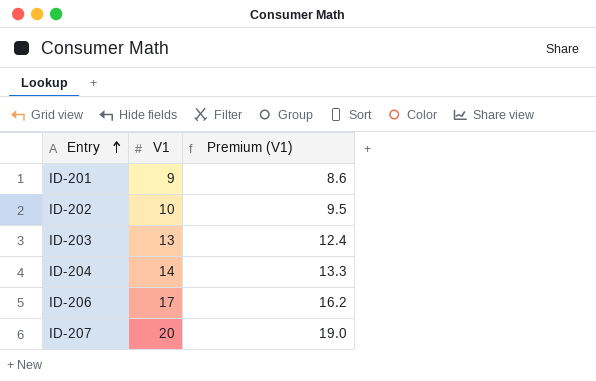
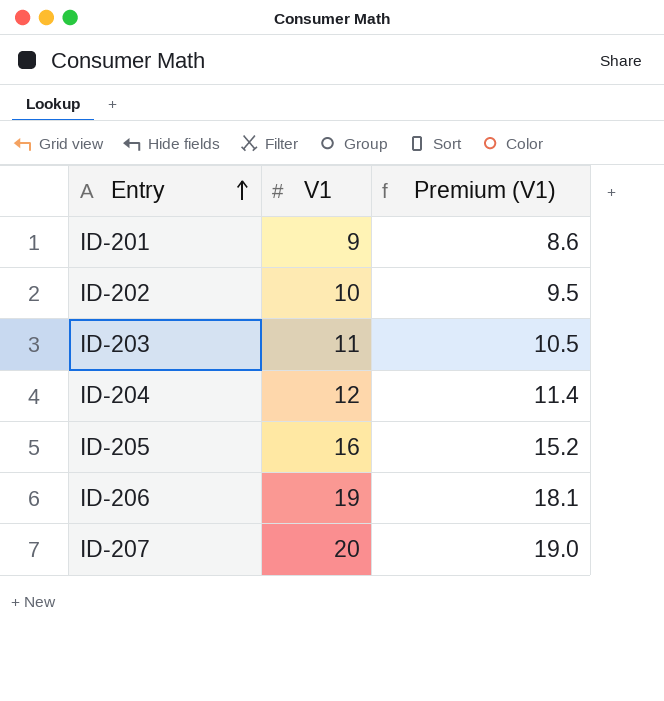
ID-203 | V1: 13 -> 11
ID-203 | Premium (V1): 12.4 -> 10.5
ID-204 | V1: 14 -> 12
ID-204 | Premium (V1): 13.3 -> 11.4
row ID-205: none -> 16 | 15.2
ID-206 | V1: 17 -> 19
ID-206 | Premium (V1): 16.2 -> 18.1

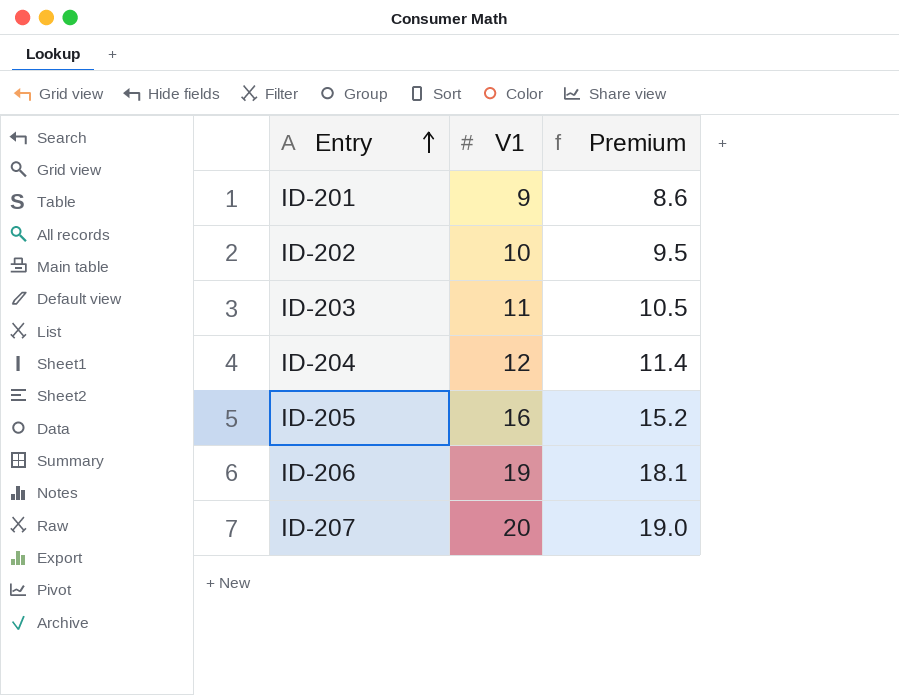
column name: Premium (V1) -> Premium

